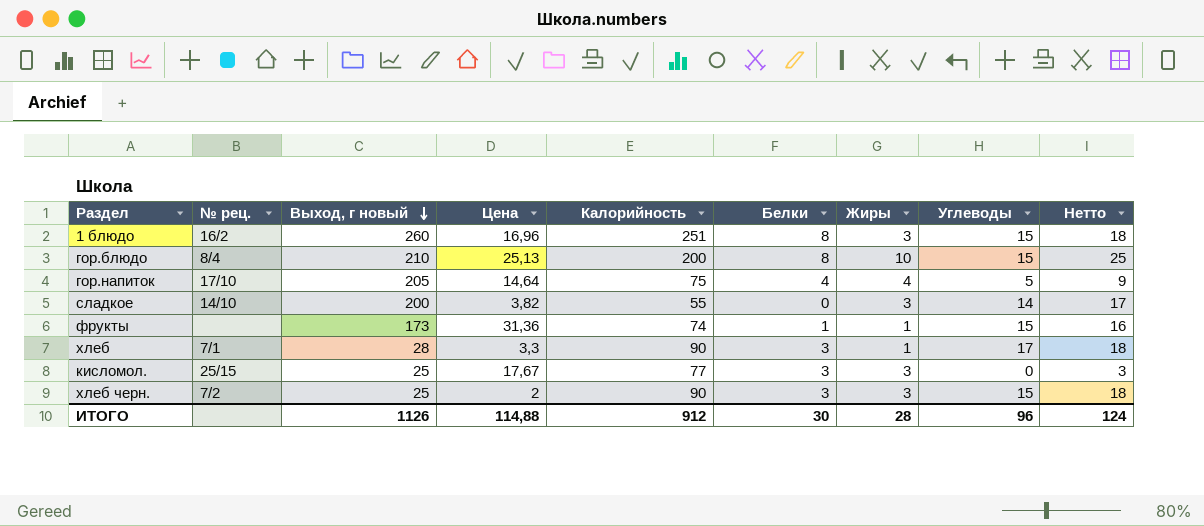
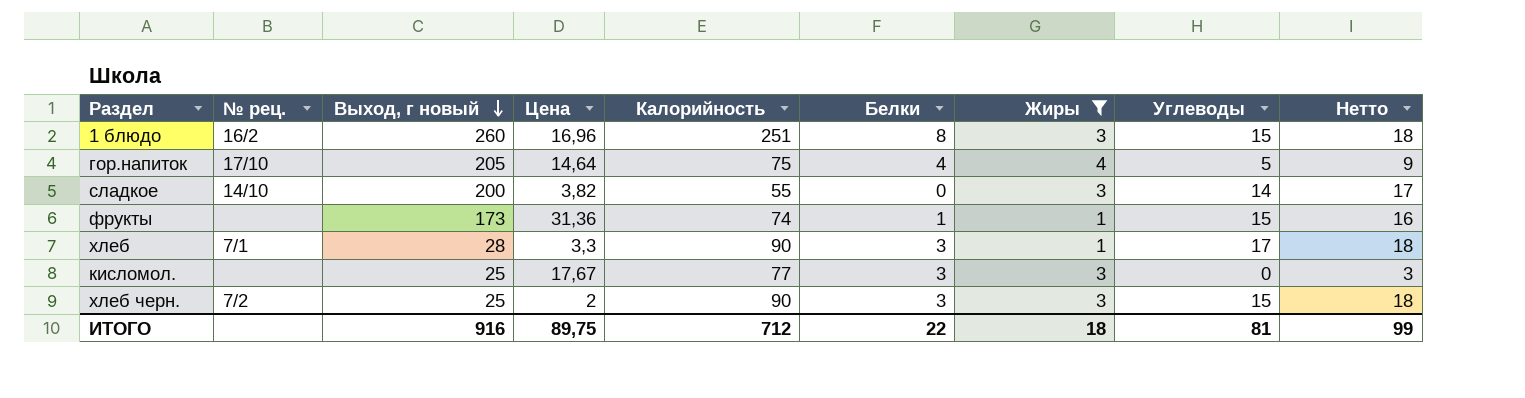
filter: none -> Жиры != 10
кисломол. | № рец.: 25/15 -> none
ИТОГО | Выход, г новый: 1126 -> 916
ИТОГО | Цена: 114,88 -> 89,75
ИТОГО | Калорийность: 912 -> 712
ИТОГО | Белки: 30 -> 22
ИТОГО | Жиры: 28 -> 18
ИТОГО | Углеводы: 96 -> 81
ИТОГО | Нетто: 124 -> 99

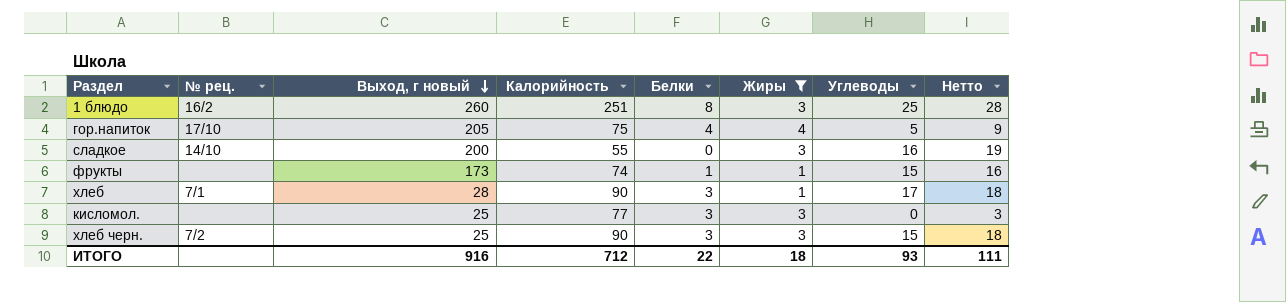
column Цена | position: 4 -> none
1 блюдо | Углеводы: 15 -> 25
1 блюдо | Нетто: 18 -> 28
сладкое | Углеводы: 14 -> 16
сладкое | Нетто: 17 -> 19
ИТОГО | Углеводы: 81 -> 93
ИТОГО | Нетто: 99 -> 111

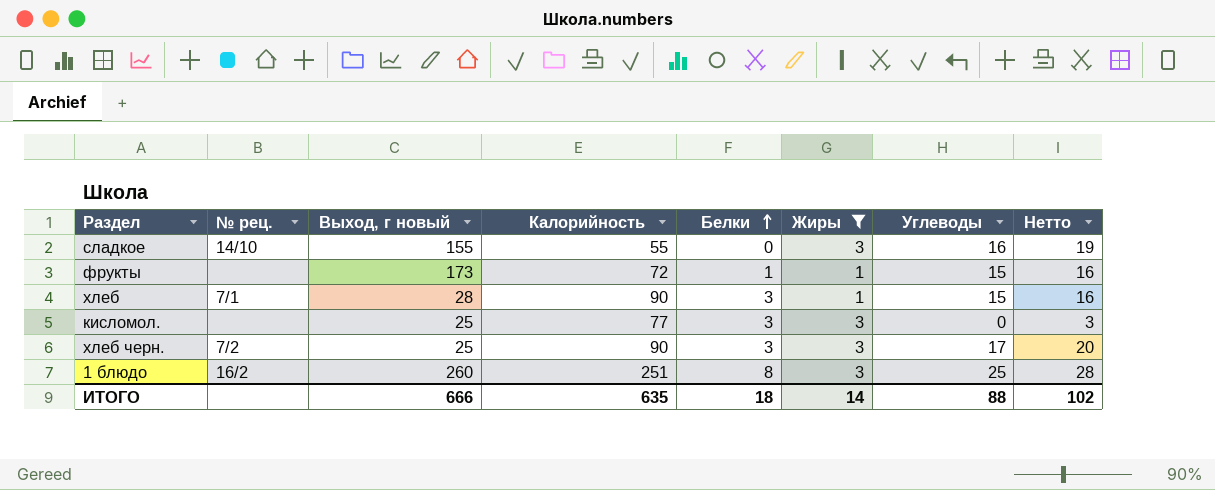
row order: Выход, г новый descending -> Белки ascending
row гор.напиток: 17/10 | 205 | 75 | 4 | 4 | 5 | 9 -> none
сладкое | Выход, г новый: 200 -> 155
фрукты | Калорийность: 74 -> 72
хлеб | Углеводы: 17 -> 15
хлеб | Нетто: 18 -> 16
хлеб черн. | Углеводы: 15 -> 17
хлеб черн. | Нетто: 18 -> 20
ИТОГО | Выход, г новый: 916 -> 666
ИТОГО | Калорийность: 712 -> 635
ИТОГО | Белки: 22 -> 18
ИТОГО | Жиры: 18 -> 14
ИТОГО | Углеводы: 93 -> 88
ИТОГО | Нетто: 111 -> 102

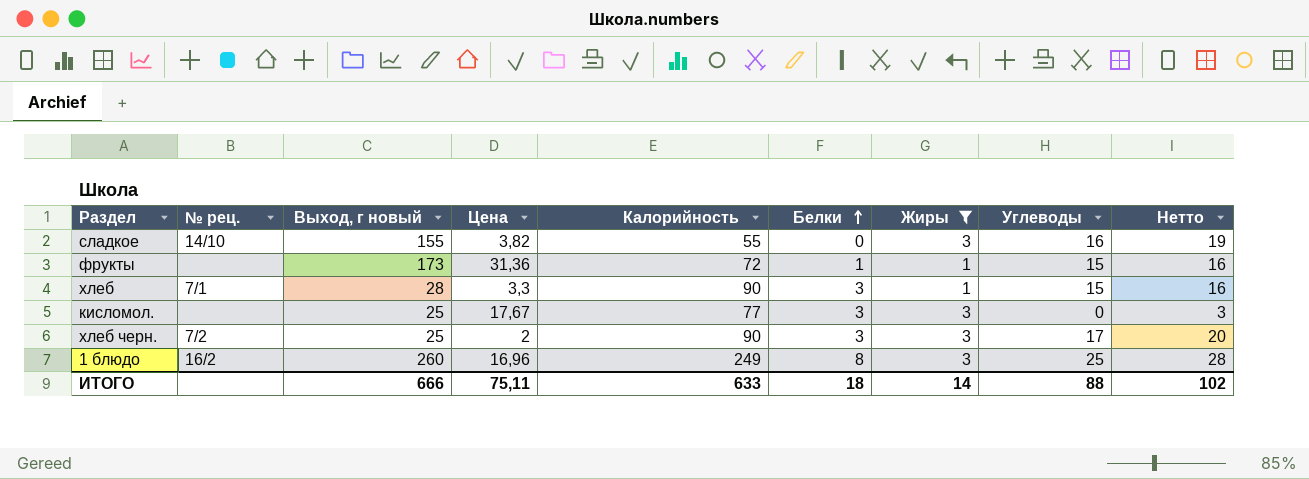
column Цена | position: none -> 4
1 блюдо | Калорийность: 251 -> 249
ИТОГО | Калорийность: 635 -> 633

